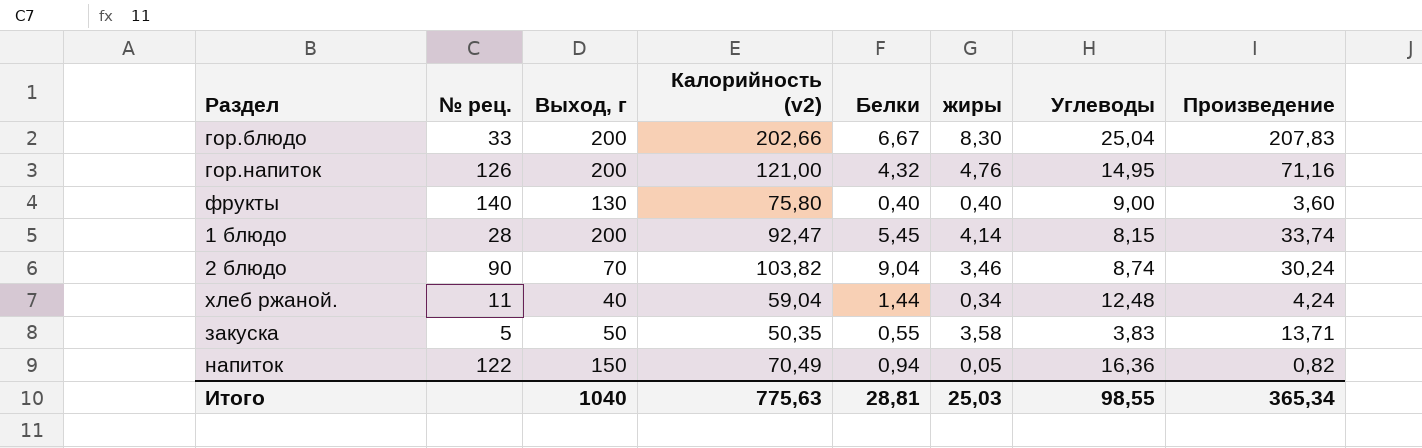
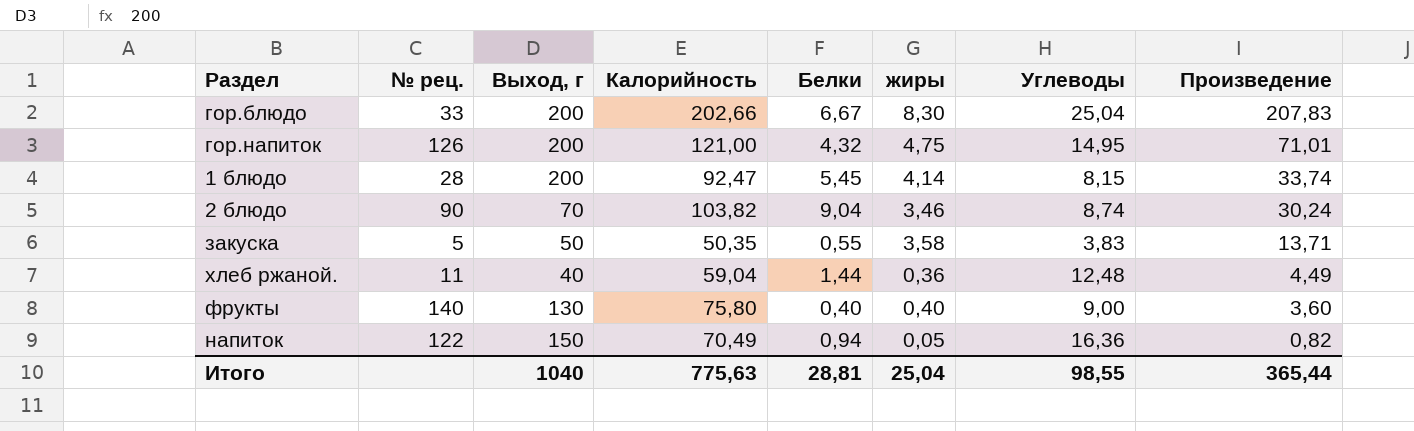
row order: none -> Произведение descending
column name: Калорийность (v2) -> Калорийность
гор.напиток | жиры: 4,76 -> 4,75
гор.напиток | Произведение: 71,16 -> 71,01
хлеб ржаной. | жиры: 0,34 -> 0,36
хлеб ржаной. | Произведение: 4,24 -> 4,49
Итого | жиры: 25,03 -> 25,04
Итого | Произведение: 365,34 -> 365,44

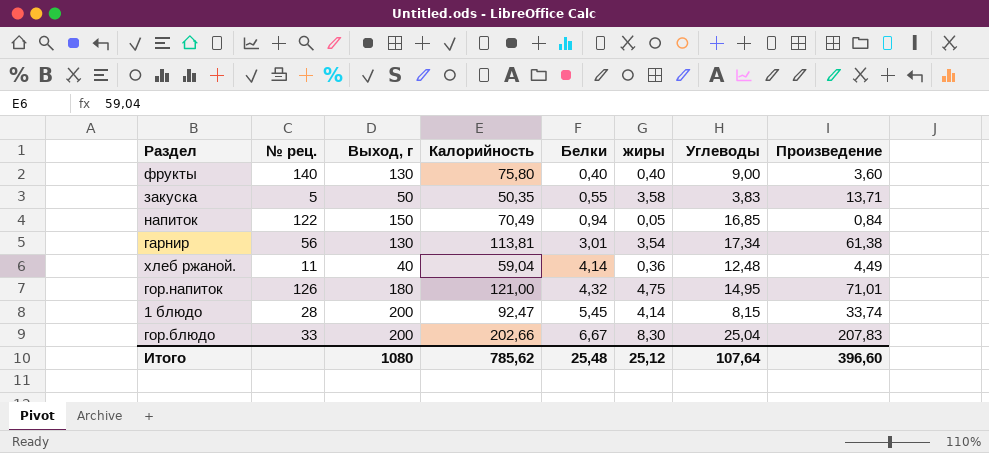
row order: Произведение descending -> Белки ascending
row 2 блюдо: 90 | 70 | 103,82 | 9,04 | 3,46 | 8,74 | 30,24 -> none
напиток | Углеводы: 16,36 -> 16,85
напиток | Произведение: 0,82 -> 0,84
row гарнир: none -> 56 | 130 | 113,81 | 3,01 | 3,54 | 17,34 | 61,38
хлеб ржаной. | Белки: 1,44 -> 4,14
гор.напиток | Выход, г: 200 -> 180
Итого | Выход, г: 1040 -> 1080
Итого | Калорийность: 775,63 -> 785,62
Итого | Белки: 28,81 -> 25,48
Итого | жиры: 25,04 -> 25,12
Итого | Углеводы: 98,55 -> 107,64
Итого | Произведение: 365,44 -> 396,60

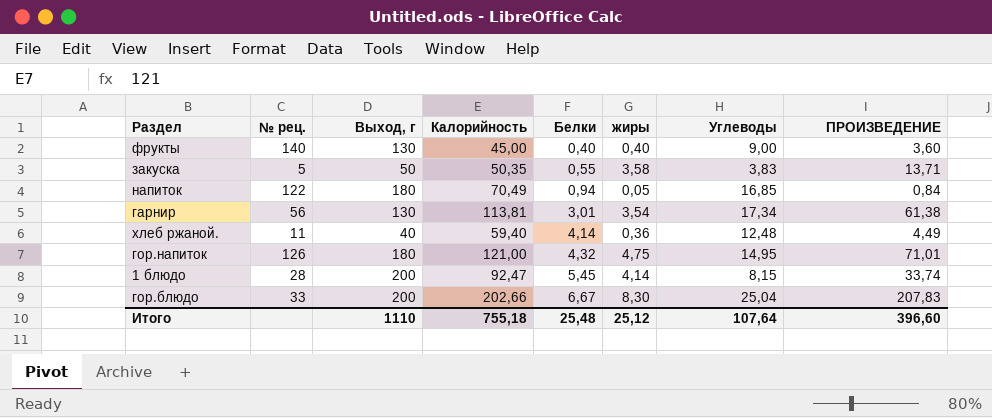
column name: Произведение -> ПРОИЗВЕДЕНИЕ
фрукты | Калорийность: 75,80 -> 45,00
напиток | Выход, г: 150 -> 180
хлеб ржаной. | Калорийность: 59,04 -> 59,40
Итого | Выход, г: 1080 -> 1110
Итого | Калорийность: 785,62 -> 755,18

